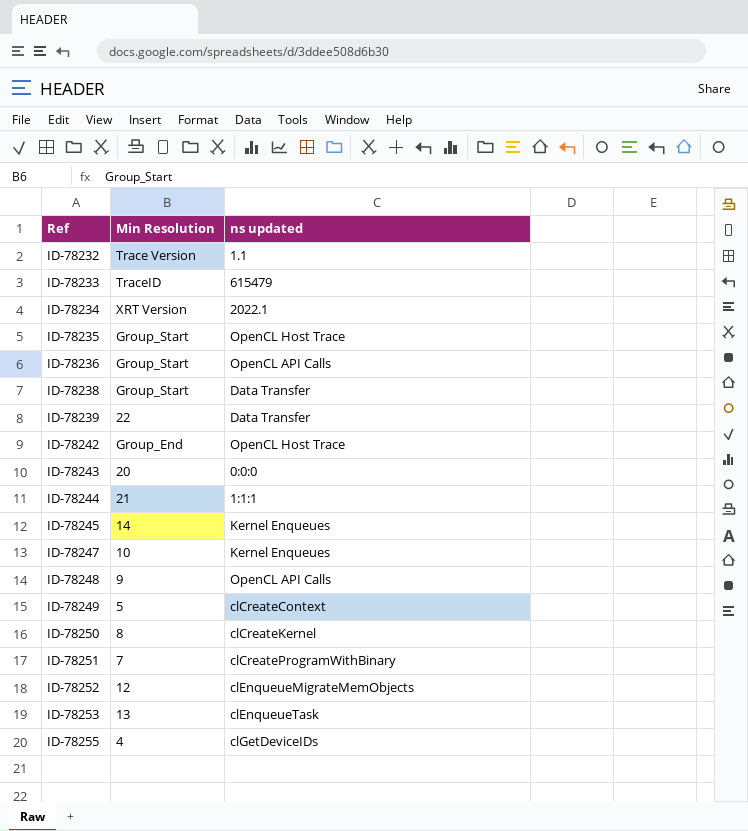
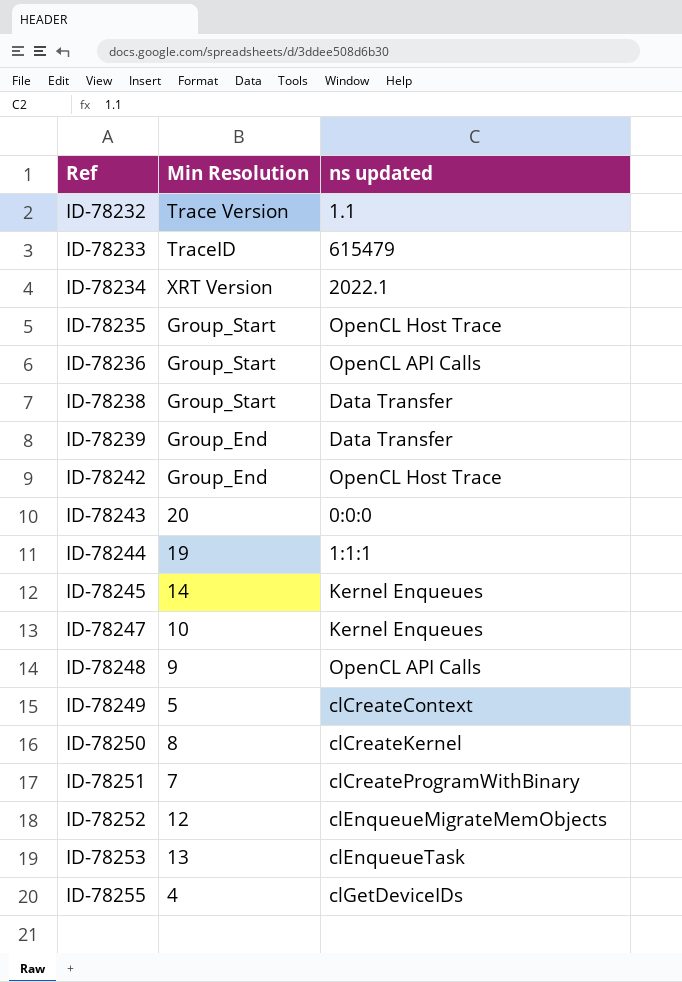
ID-78239 | Min Resolution: 22 -> Group_End
ID-78244 | Min Resolution: 21 -> 19

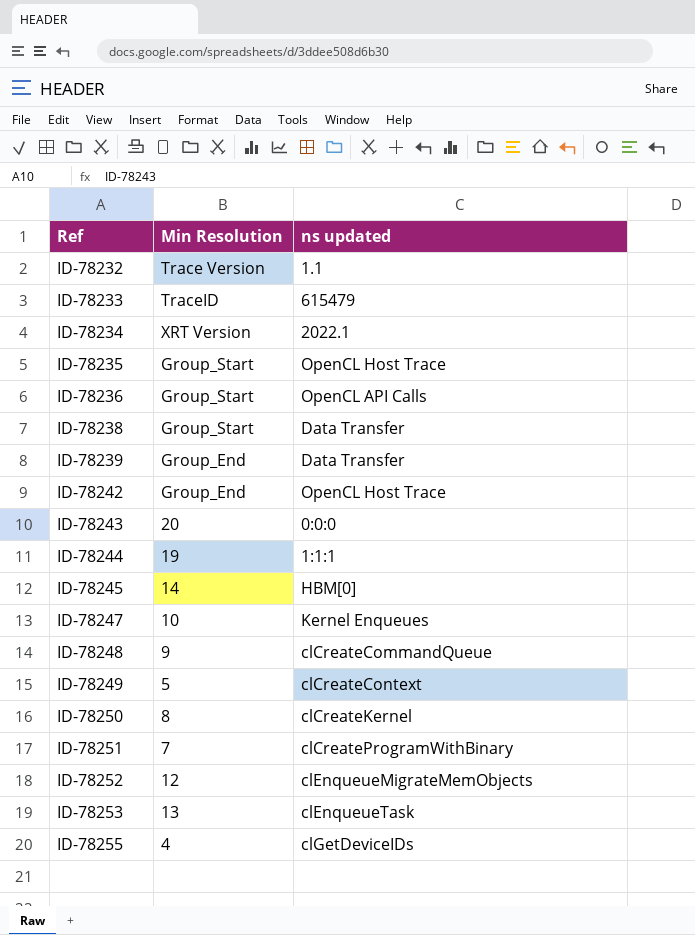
ID-78245 | ns updated: Kernel Enqueues -> HBM[0]
ID-78248 | ns updated: OpenCL API Calls -> clCreateCommandQueue

